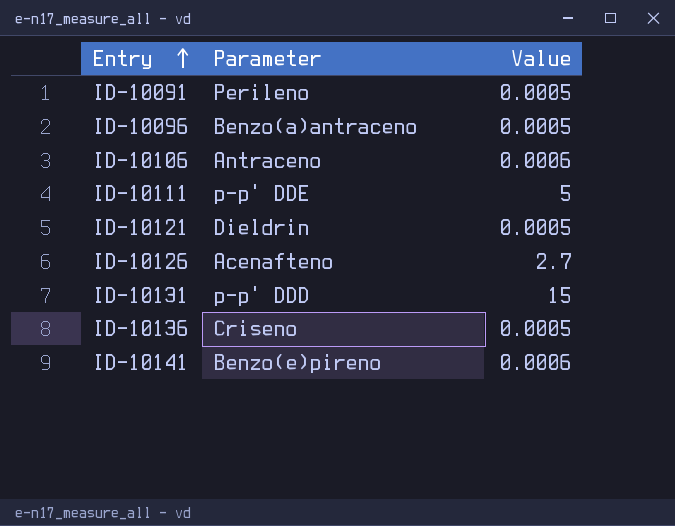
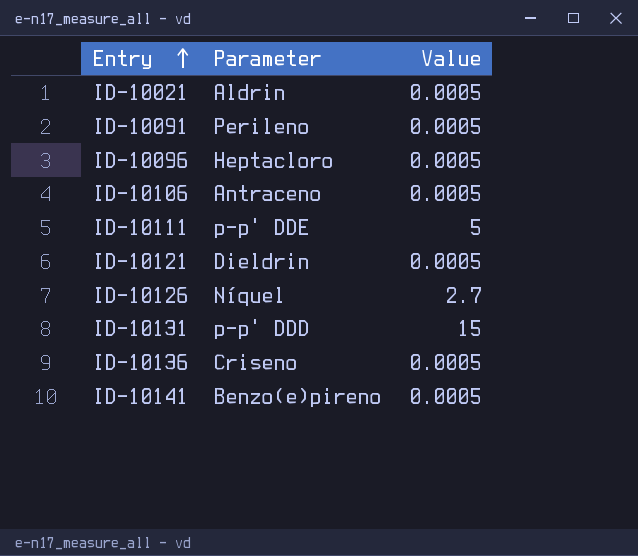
row ID-10021: none -> Aldrin | 0.0005
ID-10096 | Parameter: Benzo(a)antraceno -> Heptacloro
ID-10106 | Value: 0.0006 -> 0.0005
ID-10126 | Parameter: Acenafteno -> Níquel
ID-10141 | Value: 0.0006 -> 0.0005

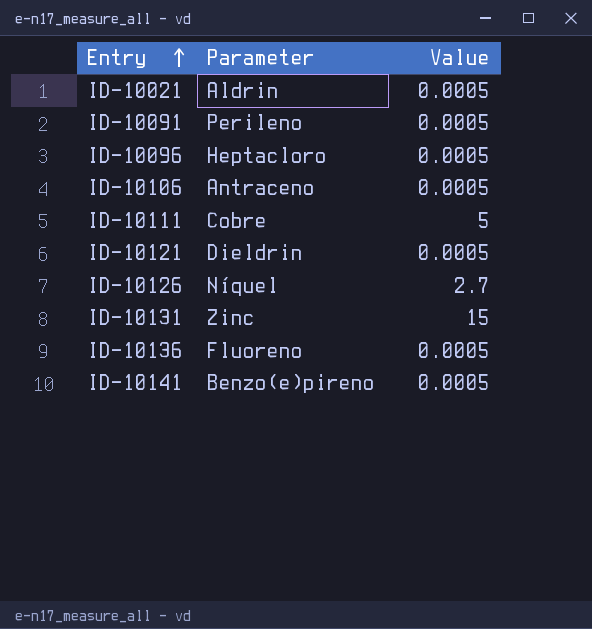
ID-10111 | Parameter: p-p' DDE -> Cobre
ID-10131 | Parameter: p-p' DDD -> Zinc
ID-10136 | Parameter: Criseno -> Fluoreno

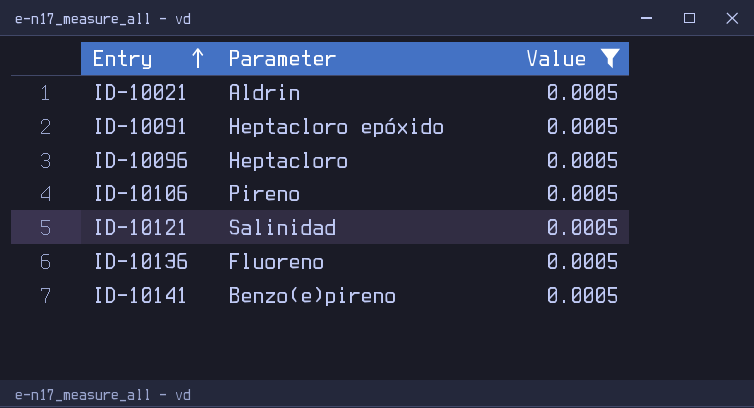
filter: none -> Value = 0.0005
ID-10091 | Parameter: Perileno -> Heptacloro epóxido
ID-10106 | Parameter: Antraceno -> Pireno
ID-10121 | Parameter: Dieldrin -> Salinidad

